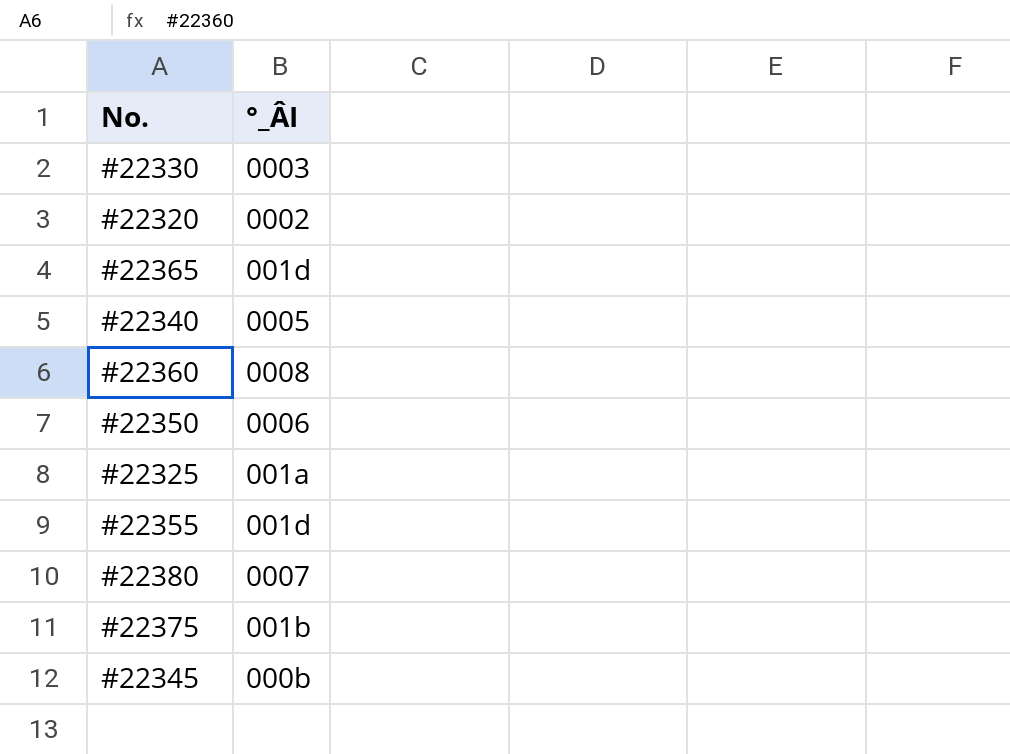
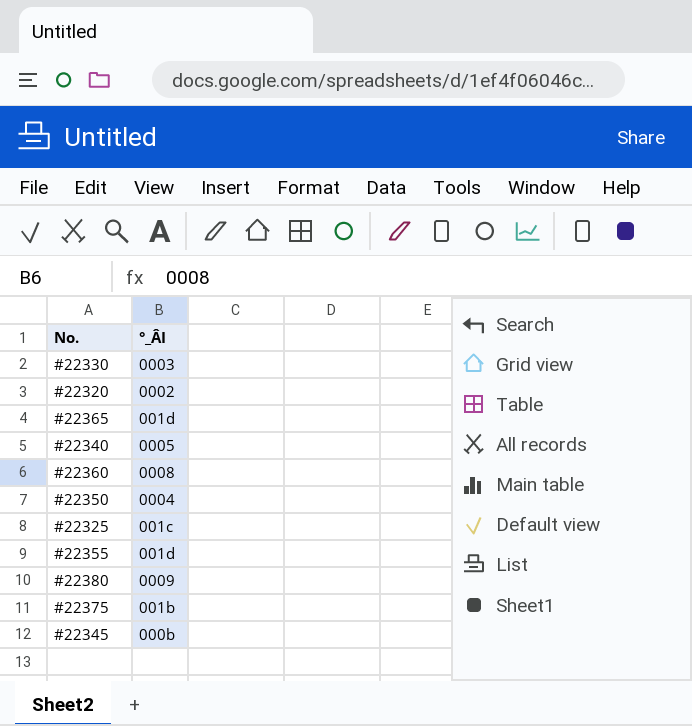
#22350 | °_ÂI: 0006 -> 0004
#22325 | °_ÂI: 001a -> 001c
#22380 | °_ÂI: 0007 -> 0009

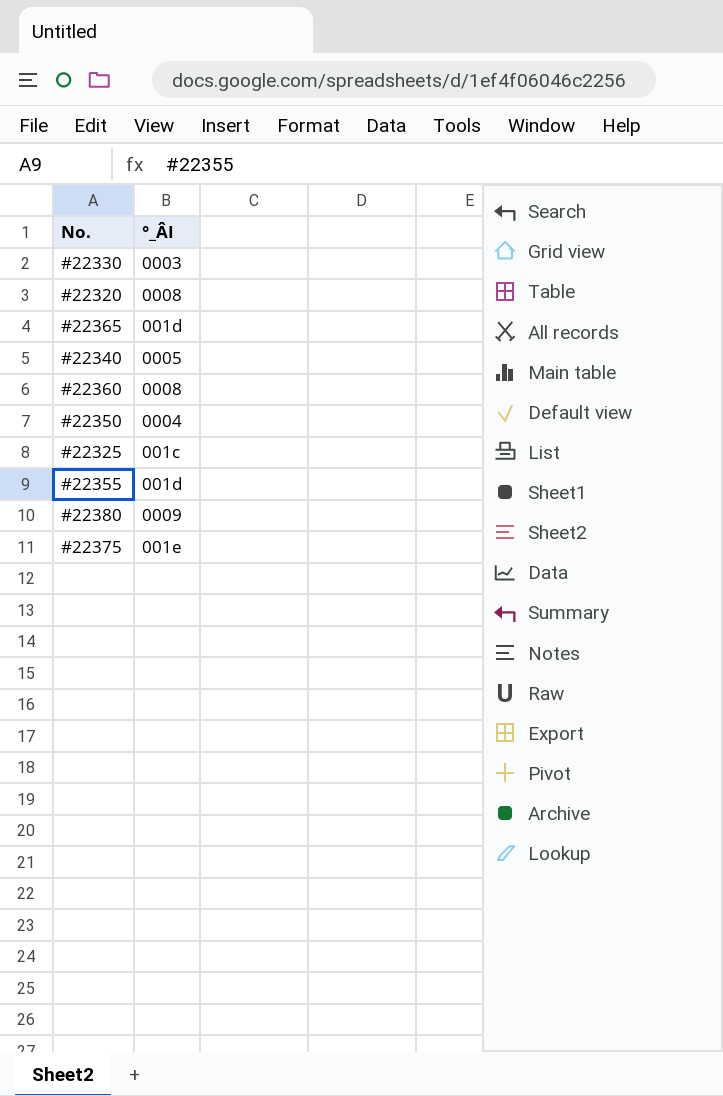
row #22345: 000b -> none
#22320 | °_ÂI: 0002 -> 0008
#22375 | °_ÂI: 001b -> 001e

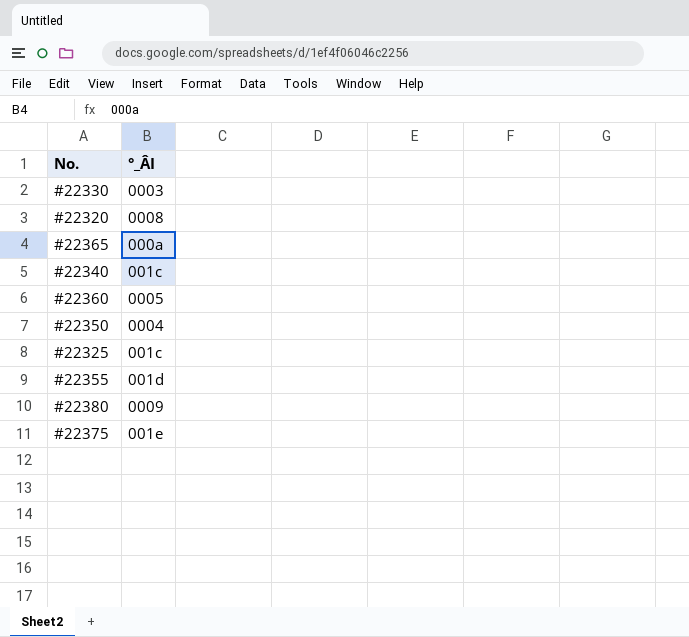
#22365 | °_ÂI: 001d -> 000a
#22340 | °_ÂI: 0005 -> 001c
#22360 | °_ÂI: 0008 -> 0005

